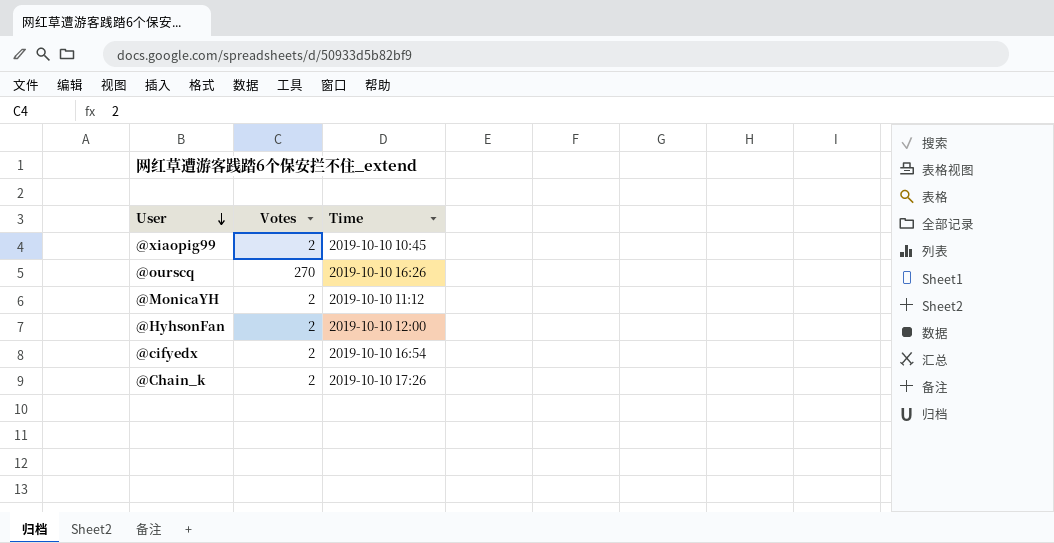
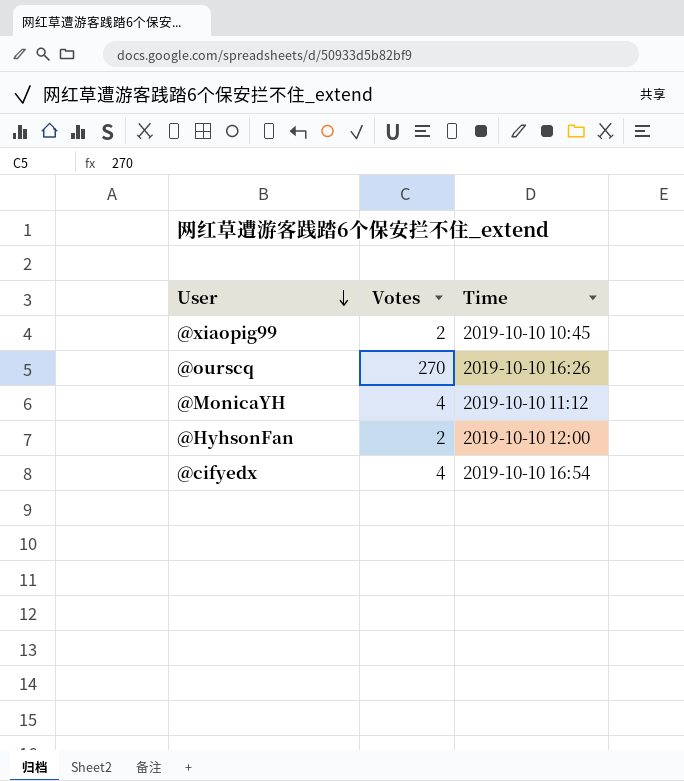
row @Chain_k: 2 | 2019-10-10 17:26 -> none
@MonicaYH | Votes: 2 -> 4
@cifyedx | Votes: 2 -> 4

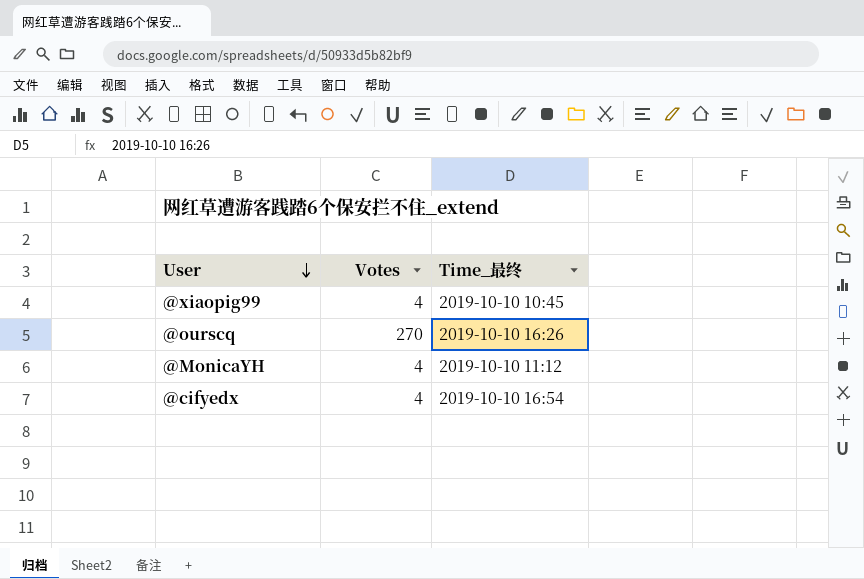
column name: Time -> Time_最终
row @HyhsonFan: 2 | 2019-10-10 12:00 -> none
@xiaopig99 | Votes: 2 -> 4

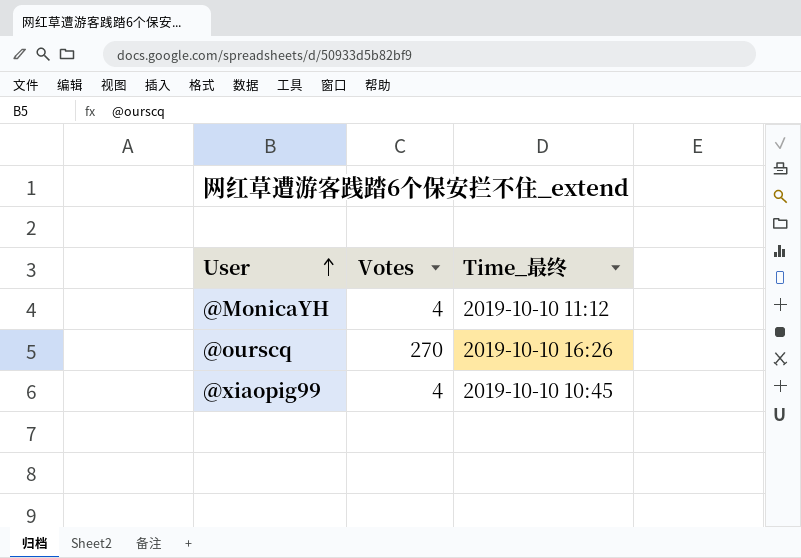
row order: User descending -> User ascending
row @cifyedx: 4 | 2019-10-10 16:54 -> none

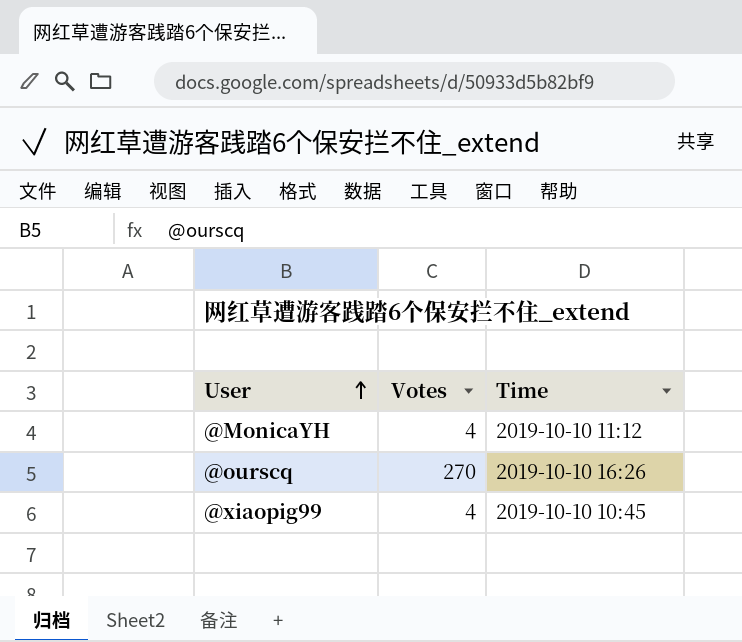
column name: Time_最终 -> Time

